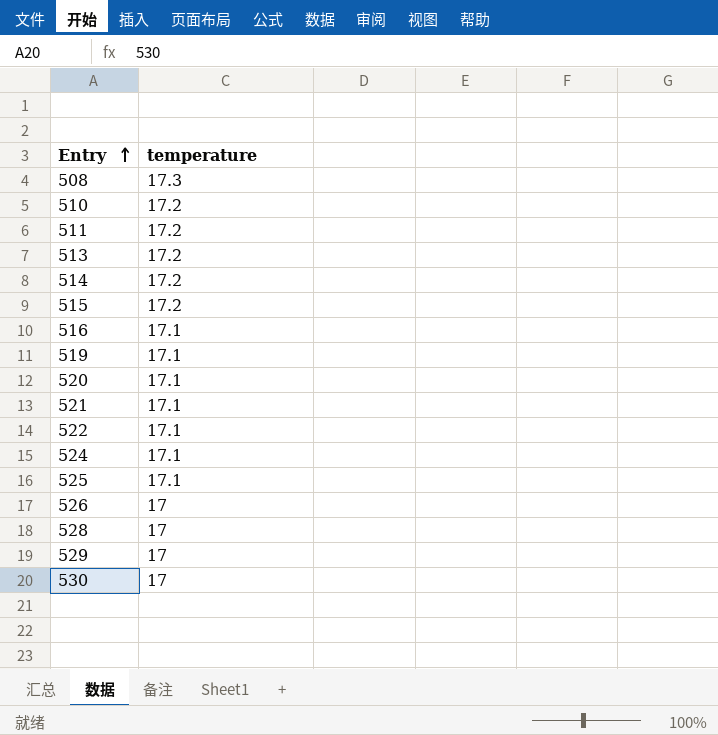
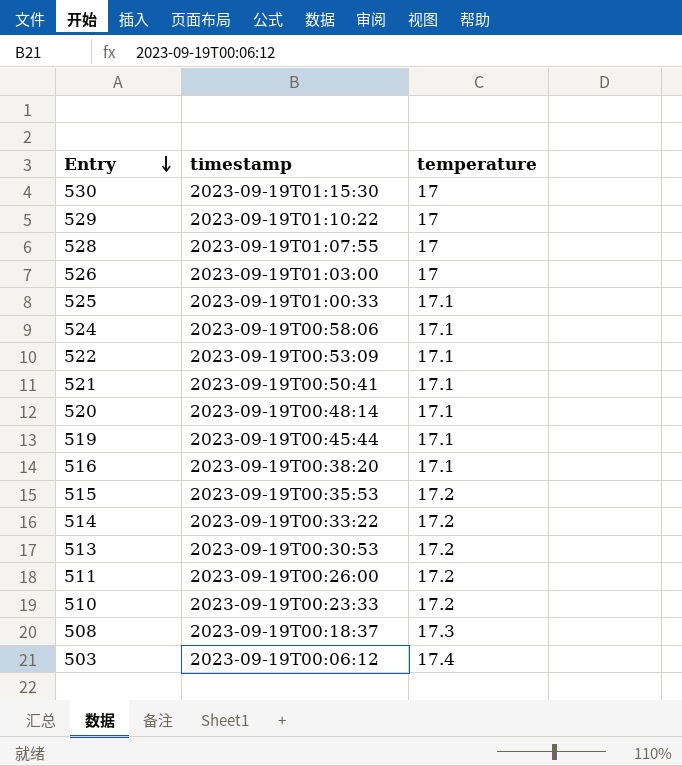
row order: Entry ascending -> Entry descending
column timestamp | position: none -> 2
row 503: none -> 2023-09-19T00:06:12 | 17.4

